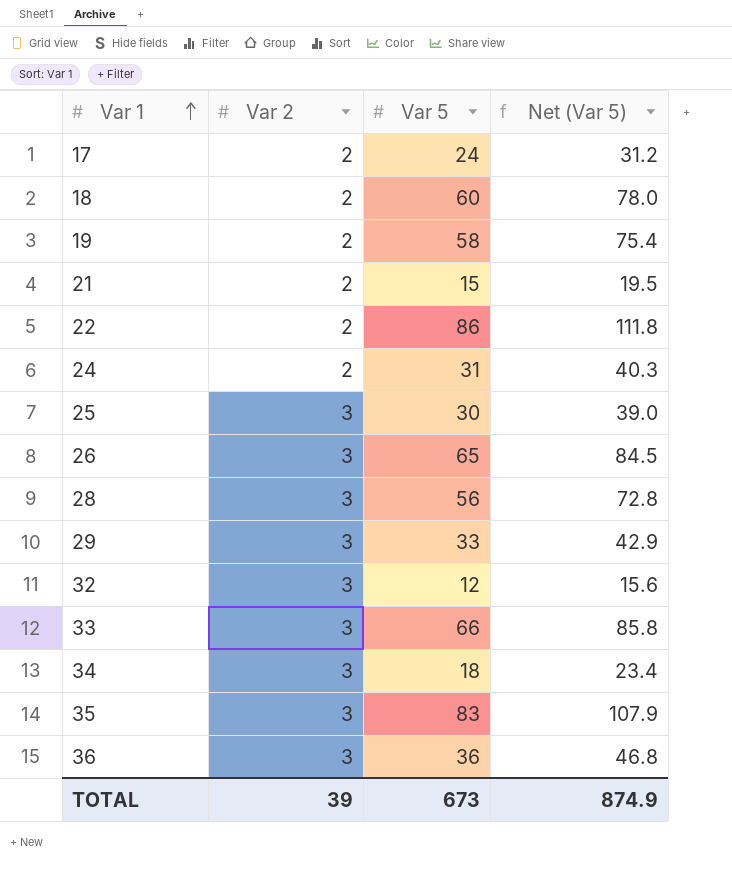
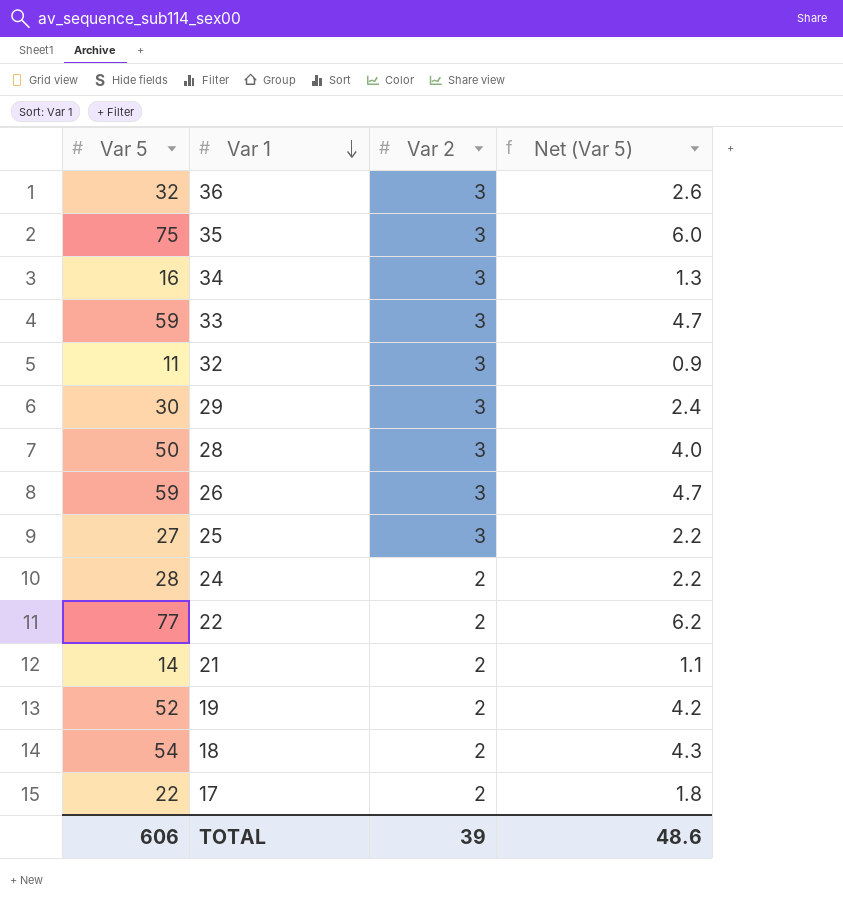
row order: Var 1 ascending -> Var 1 descending
column Var 5 | position: 3 -> 1
column Net (Var 5) | formula: [Var 5] * 1.3 -> [Var 5] * 0.08
36 | Var 5: 36 -> 32
35 | Var 5: 83 -> 75
34 | Var 5: 18 -> 16
33 | Var 5: 66 -> 59
32 | Var 5: 12 -> 11
29 | Var 5: 33 -> 30
28 | Var 5: 56 -> 50
26 | Var 5: 65 -> 59
25 | Var 5: 30 -> 27
24 | Var 5: 31 -> 28
22 | Var 5: 86 -> 77
21 | Var 5: 15 -> 14
19 | Var 5: 58 -> 52
18 | Var 5: 60 -> 54
17 | Var 5: 24 -> 22
TOTAL | Var 5: 673 -> 606
TOTAL | Net (Var 5): 874.9 -> 48.6

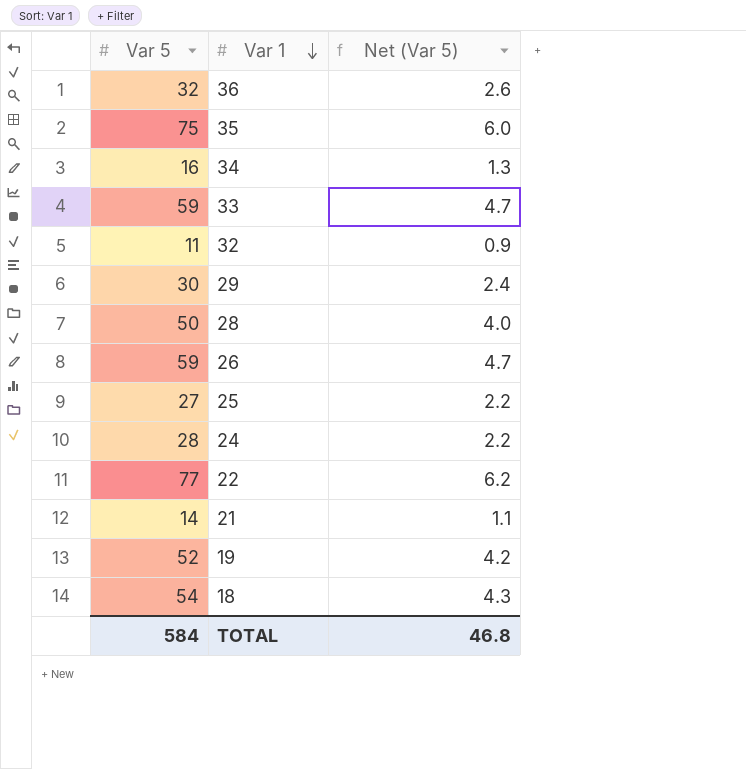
column Var 2 | position: 3 -> none
row 17: 22 | 2 | 1.8 -> none
TOTAL | Var 5: 606 -> 584
TOTAL | Net (Var 5): 48.6 -> 46.8

